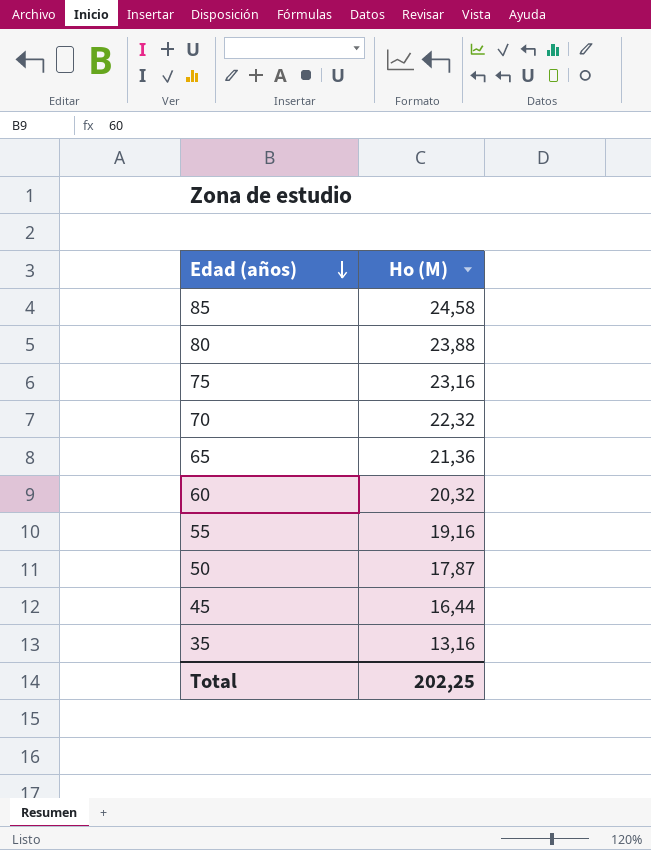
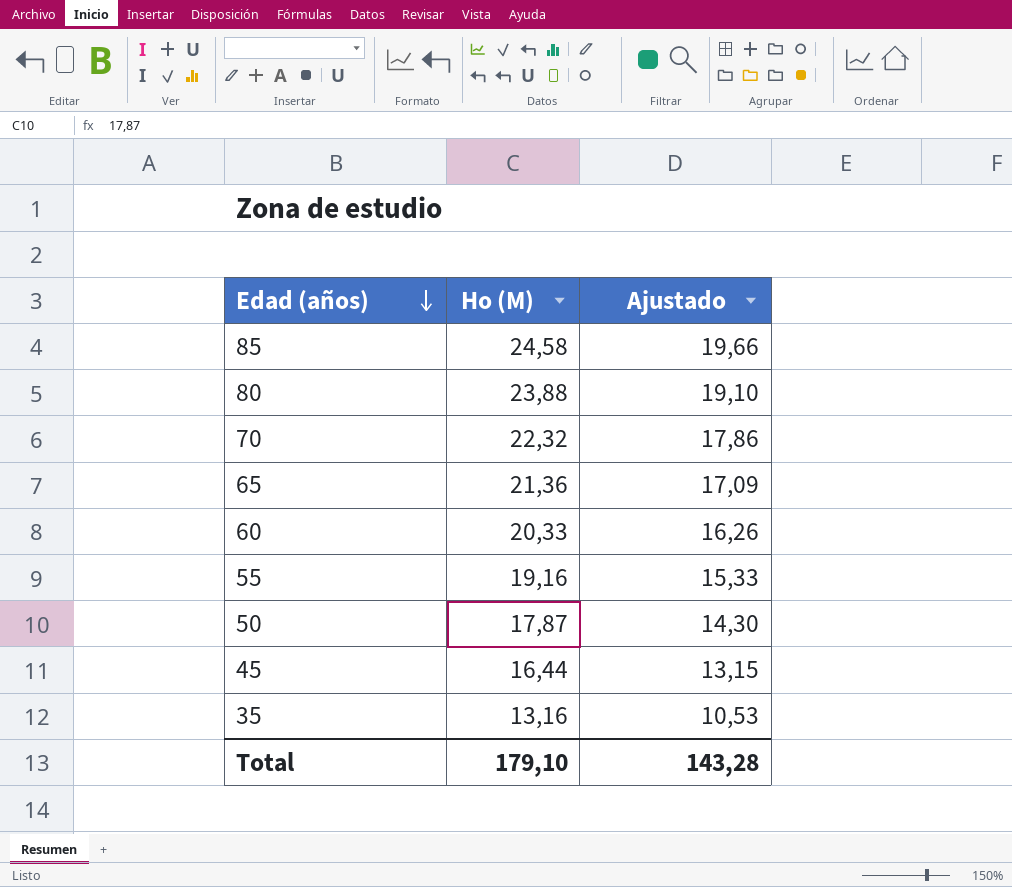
column Ajustado | formula: none -> [Ho (M)] * 0,8
row 75: 23,16 -> none
60 | Ho (M): 20,32 -> 20,33
Total | Ho (M): 202,25 -> 179,10

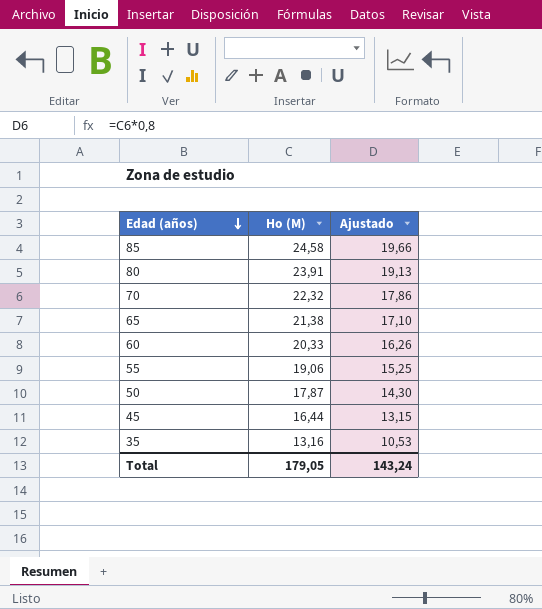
80 | Ho (M): 23,88 -> 23,91
80 | Ajustado: 19,10 -> 19,13
65 | Ho (M): 21,36 -> 21,38
65 | Ajustado: 17,09 -> 17,10
55 | Ho (M): 19,16 -> 19,06
55 | Ajustado: 15,33 -> 15,25
Total | Ho (M): 179,10 -> 179,05
Total | Ajustado: 143,28 -> 143,24

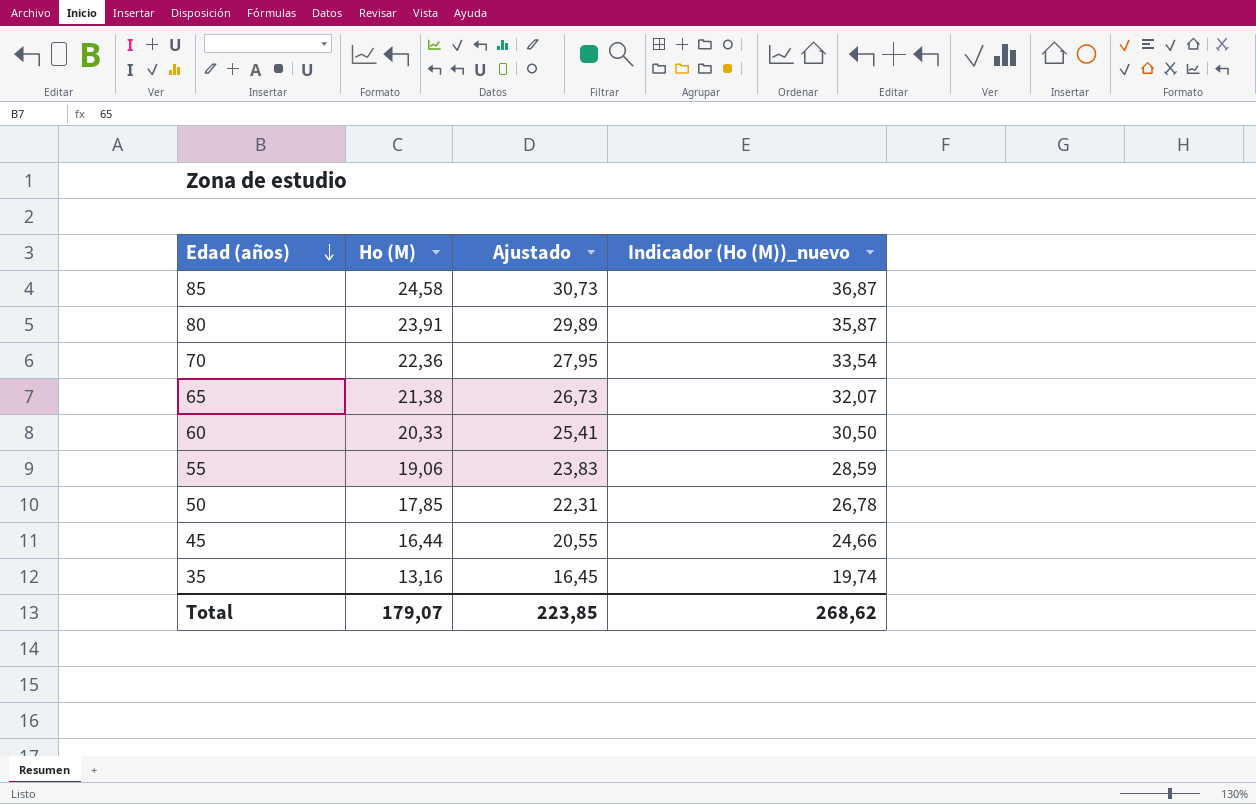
column Ajustado | formula: [Ho (M)] * 0,8 -> [Ho (M)] * 1,25
column Indicador (Ho (M))_nuevo | formula: none -> [Ho (M)] * 1,5
70 | Ho (M): 22,32 -> 22,36
50 | Ho (M): 17,87 -> 17,85
Total | Ho (M): 179,05 -> 179,07
Total | Ajustado: 143,24 -> 223,85

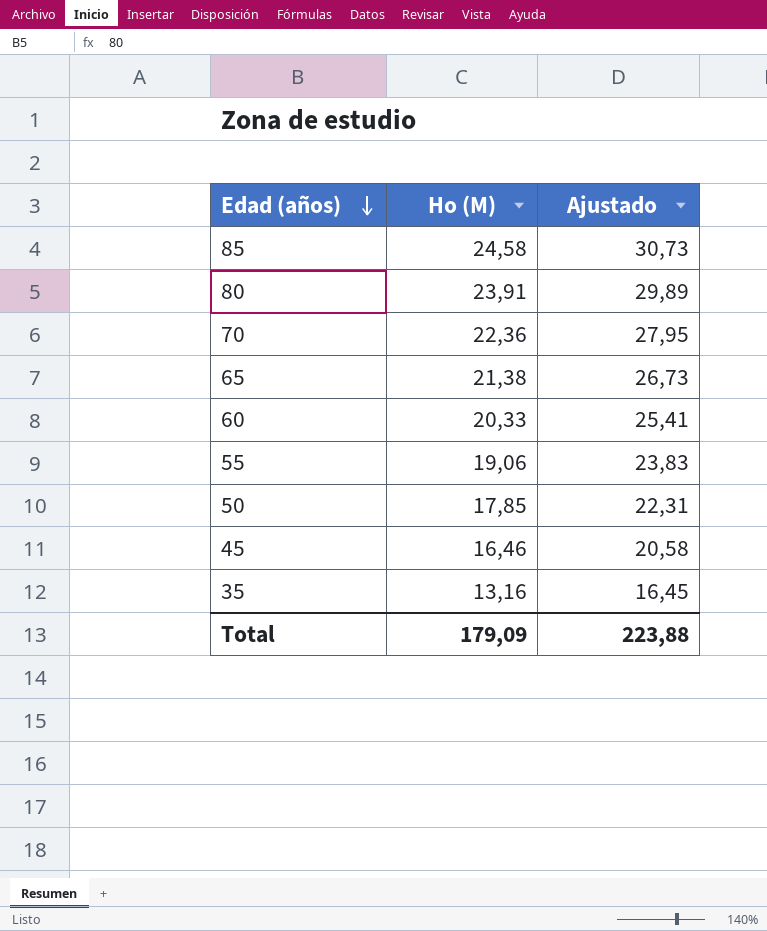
column Indicador (Ho (M))_nuevo | formula: [Ho (M)] * 1,5 -> none
45 | Ho (M): 16,44 -> 16,46
45 | Ajustado: 20,55 -> 20,58
Total | Ho (M): 179,07 -> 179,09
Total | Ajustado: 223,85 -> 223,88

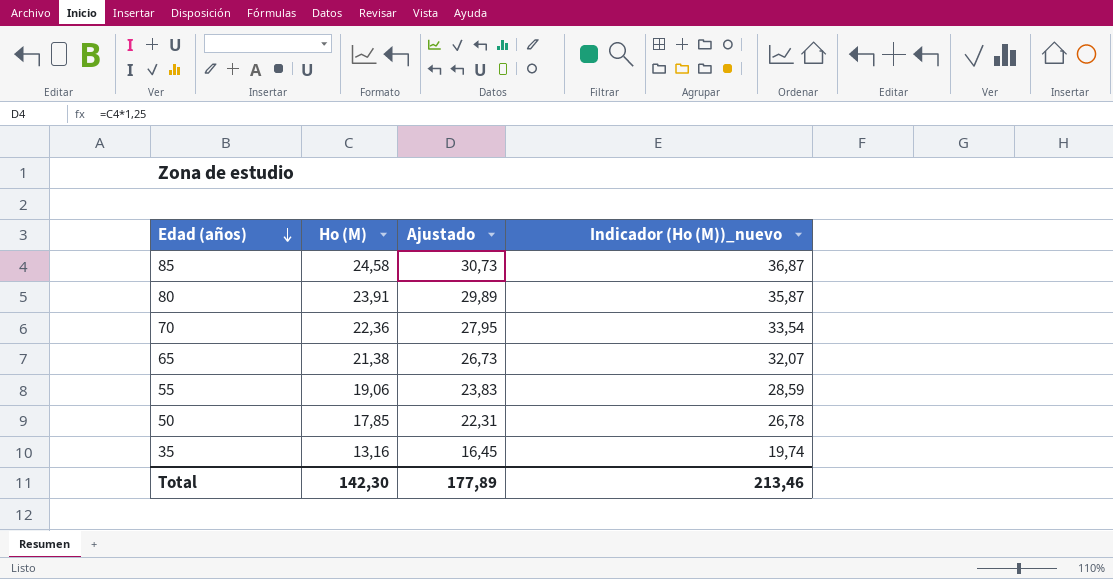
column Indicador (Ho (M))_nuevo | formula: none -> [Ho (M)] * 1,5
row 60: 20,33 | 25,41 -> none
row 45: 16,46 | 20,58 -> none
Total | Ho (M): 179,09 -> 142,30
Total | Ajustado: 223,88 -> 177,89

